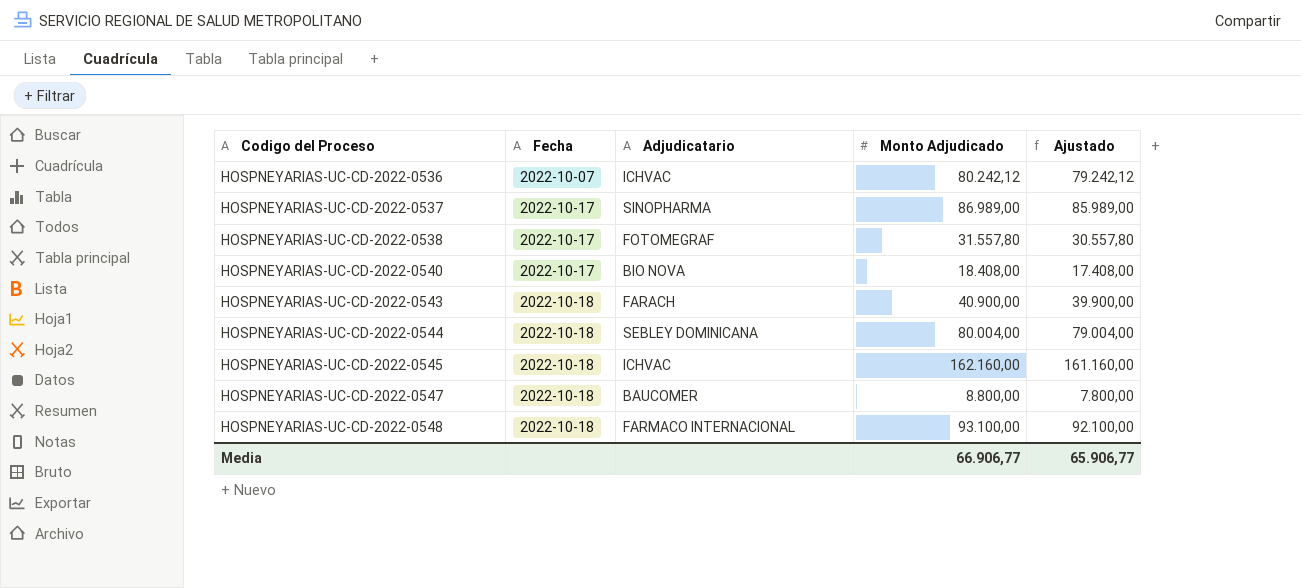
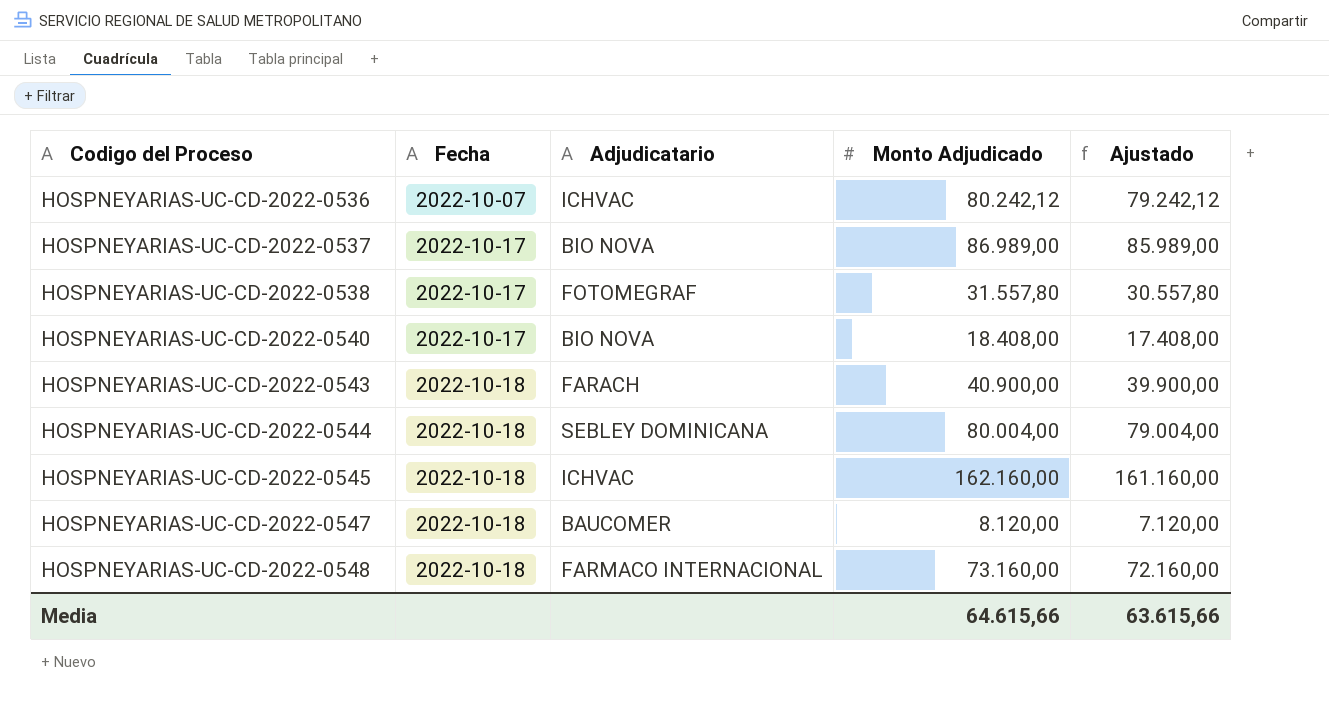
HOSPNEYARIAS-UC-CD-2022-0537 | Adjudicatario: SINOPHARMA -> BIO NOVA
HOSPNEYARIAS-UC-CD-2022-0547 | Monto Adjudicado: 8.800,00 -> 8.120,00
HOSPNEYARIAS-UC-CD-2022-0547 | Ajustado: 7.800,00 -> 7.120,00
HOSPNEYARIAS-UC-CD-2022-0548 | Monto Adjudicado: 93.100,00 -> 73.160,00
HOSPNEYARIAS-UC-CD-2022-0548 | Ajustado: 92.100,00 -> 72.160,00
Media | Monto Adjudicado: 66.906,77 -> 64.615,66
Media | Ajustado: 65.906,77 -> 63.615,66

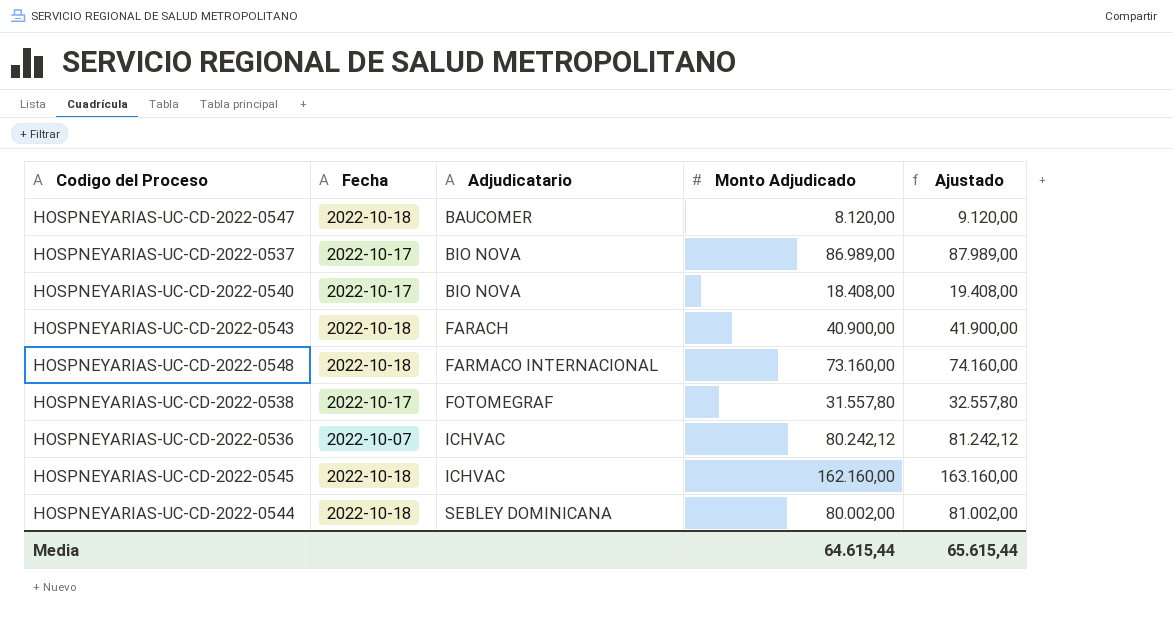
row order: Codigo del Proceso ascending -> Adjudicatario ascending
column Ajustado | formula: [Monto Adjudicado] - 1000 -> [Monto Adjudicado] + 1000
HOSPNEYARIAS-UC-CD-2022-0544 | Monto Adjudicado: 80.004,00 -> 80.002,00
Media | Monto Adjudicado: 64.615,66 -> 64.615,44
Media | Ajustado: 63.615,66 -> 65.615,44

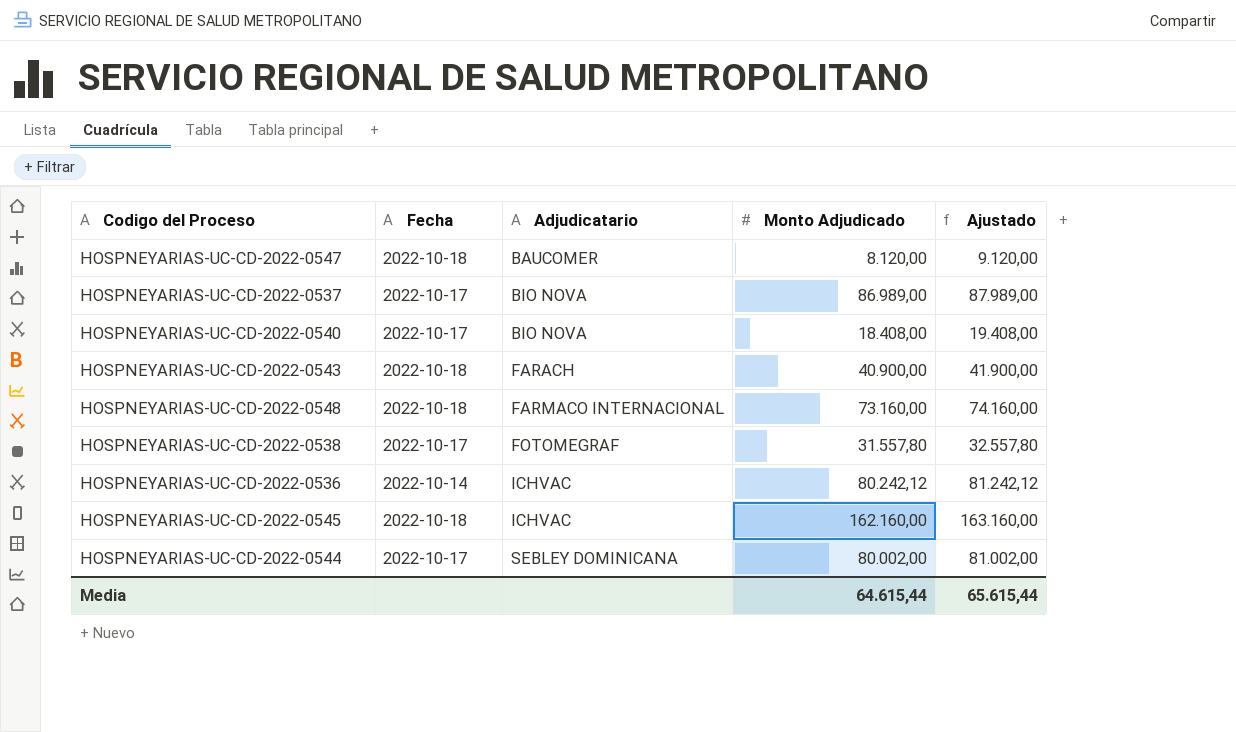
HOSPNEYARIAS-UC-CD-2022-0536 | Fecha: 2022-10-07 -> 2022-10-14
HOSPNEYARIAS-UC-CD-2022-0544 | Fecha: 2022-10-18 -> 2022-10-17

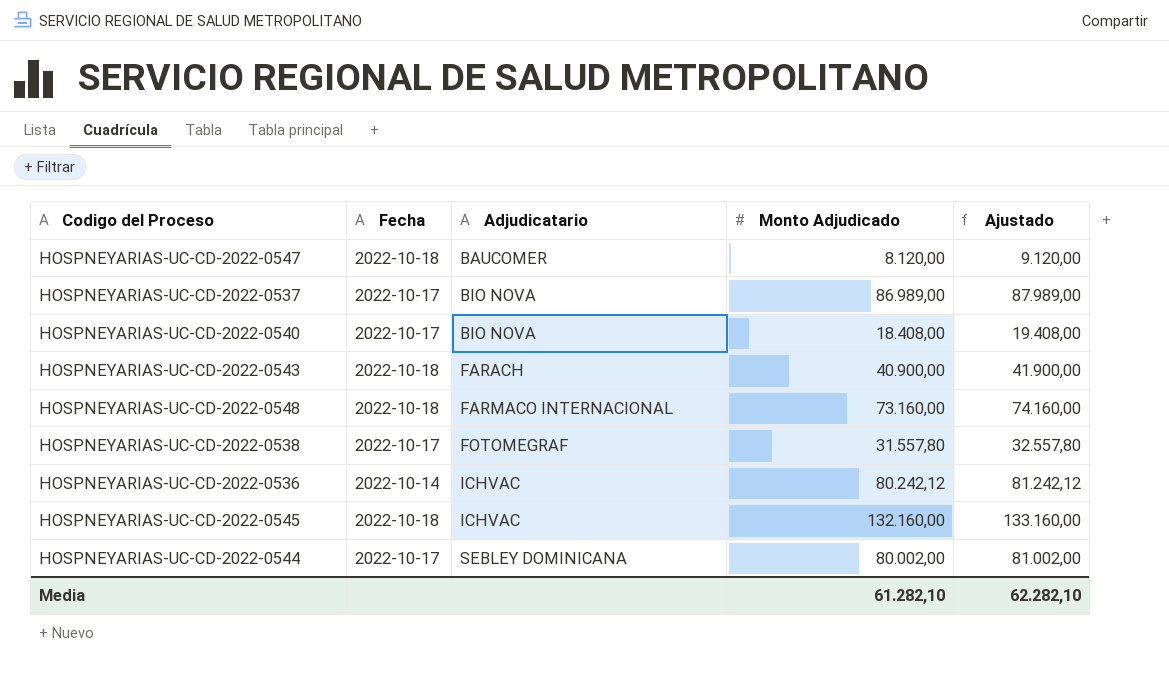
HOSPNEYARIAS-UC-CD-2022-0545 | Monto Adjudicado: 162.160,00 -> 132.160,00
HOSPNEYARIAS-UC-CD-2022-0545 | Ajustado: 163.160,00 -> 133.160,00
Media | Monto Adjudicado: 64.615,44 -> 61.282,10
Media | Ajustado: 65.615,44 -> 62.282,10

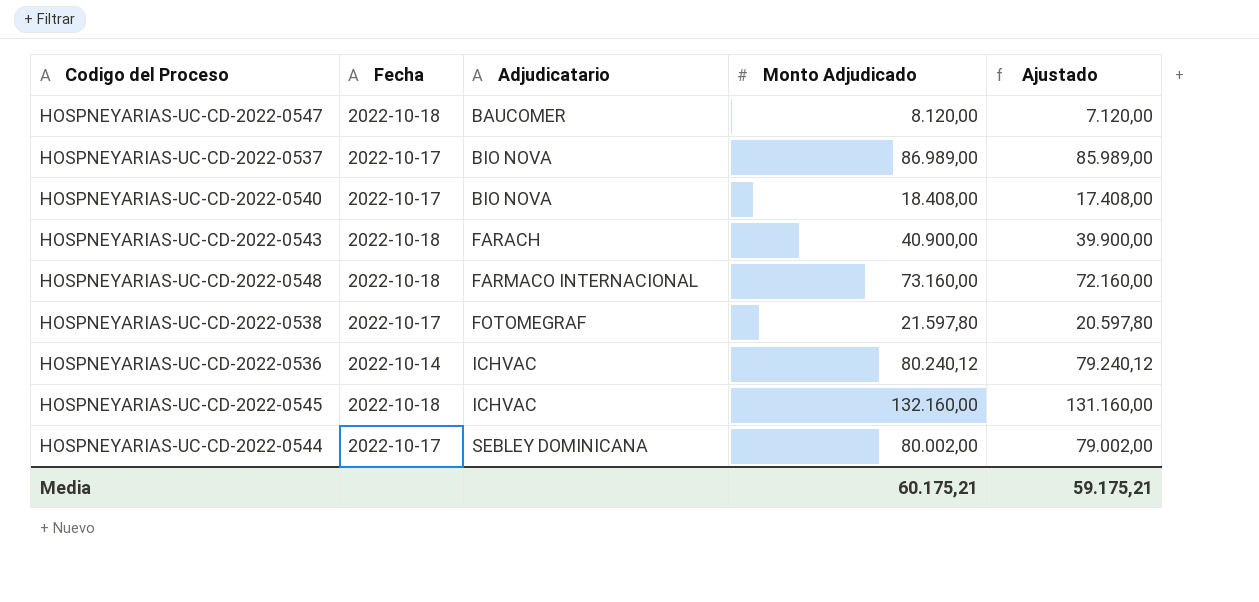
column Ajustado | formula: [Monto Adjudicado] + 1000 -> [Monto Adjudicado] - 1000
HOSPNEYARIAS-UC-CD-2022-0538 | Monto Adjudicado: 31.557,80 -> 21.597,80
HOSPNEYARIAS-UC-CD-2022-0536 | Monto Adjudicado: 80.242,12 -> 80.240,12
Media | Monto Adjudicado: 61.282,10 -> 60.175,21
Media | Ajustado: 62.282,10 -> 59.175,21

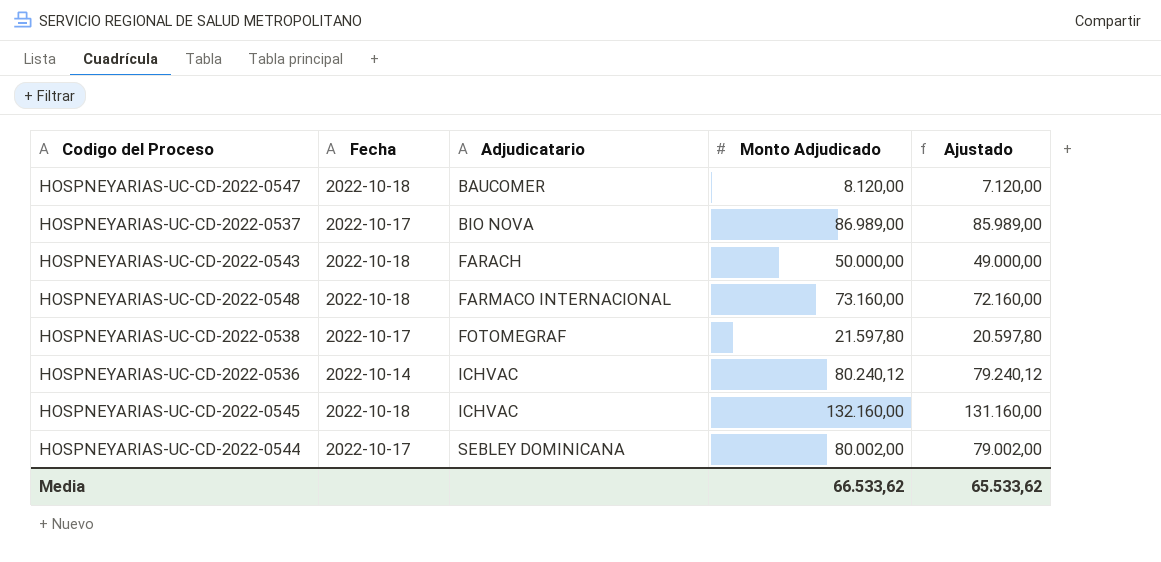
row HOSPNEYARIAS-UC-CD-2022-0540: 2022-10-17 | BIO NOVA | 18.408,00 | 17.408,00 -> none
HOSPNEYARIAS-UC-CD-2022-0543 | Monto Adjudicado: 40.900,00 -> 50.000,00
HOSPNEYARIAS-UC-CD-2022-0543 | Ajustado: 39.900,00 -> 49.000,00
Media | Monto Adjudicado: 60.175,21 -> 66.533,62
Media | Ajustado: 59.175,21 -> 65.533,62

